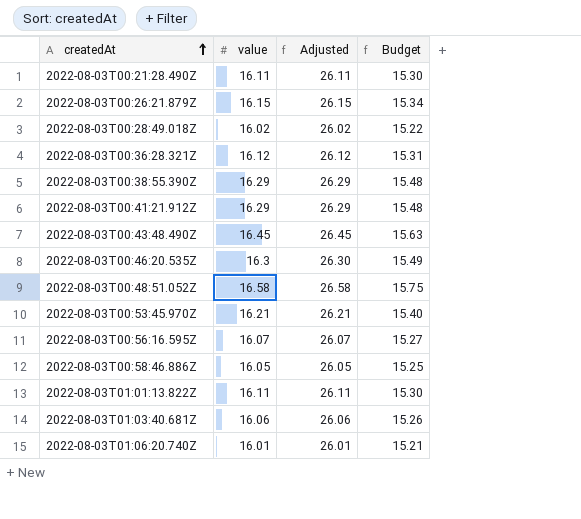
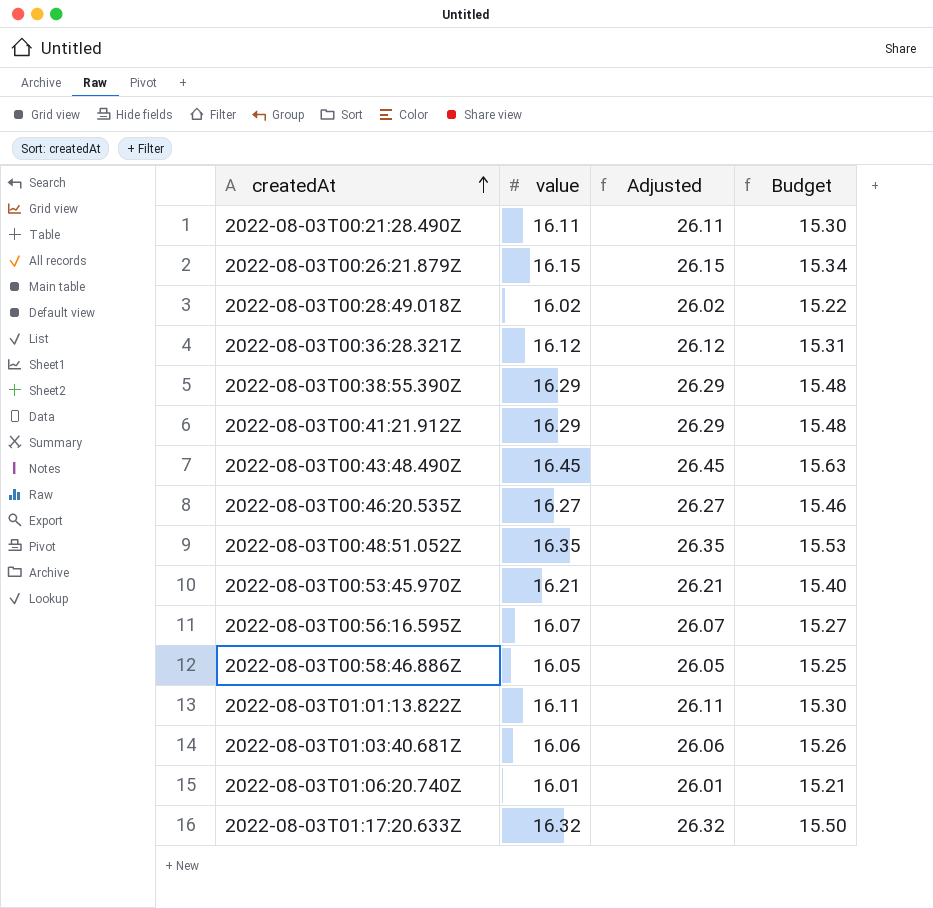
2022-08-03T00:46:20.535Z | value: 16.3 -> 16.27
2022-08-03T00:46:20.535Z | Adjusted: 26.30 -> 26.27
2022-08-03T00:46:20.535Z | Budget: 15.49 -> 15.46
2022-08-03T00:48:51.052Z | value: 16.58 -> 16.35
2022-08-03T00:48:51.052Z | Adjusted: 26.58 -> 26.35
2022-08-03T00:48:51.052Z | Budget: 15.75 -> 15.53
row 2022-08-03T01:17:20.633Z: none -> 16.32 | 26.32 | 15.50

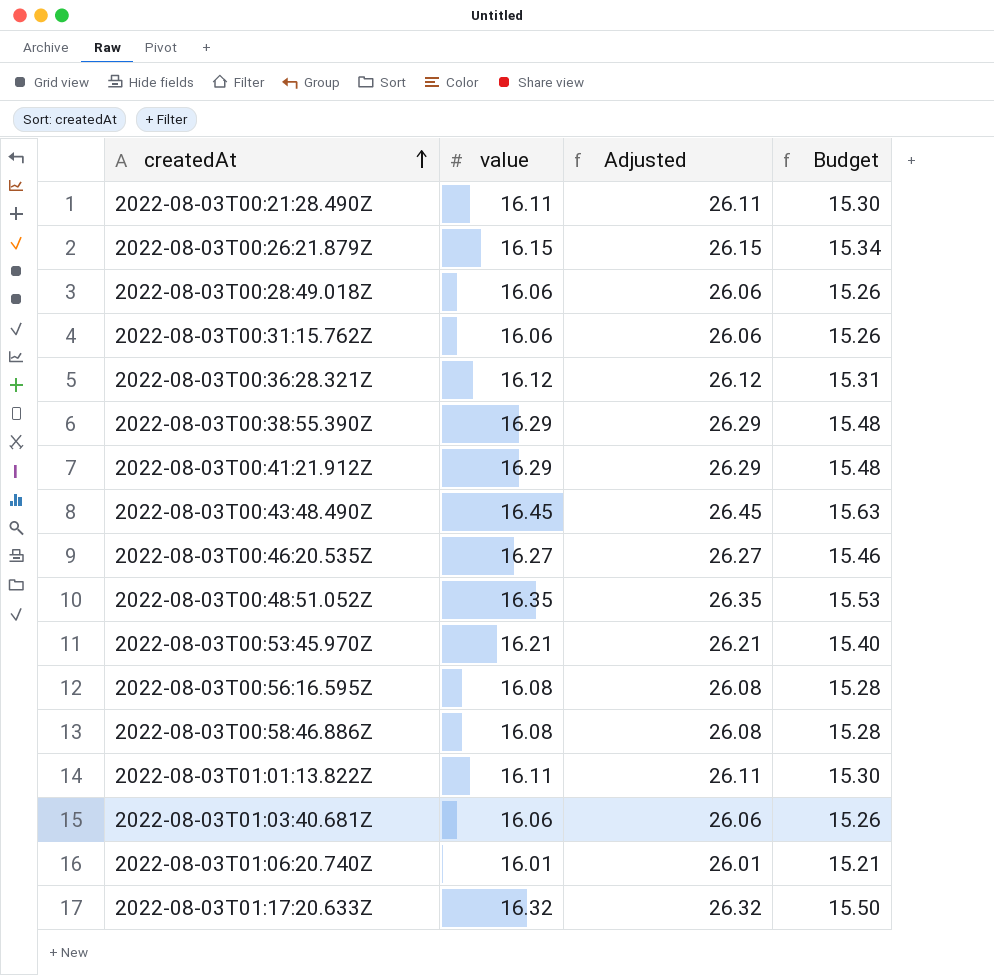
2022-08-03T00:28:49.018Z | value: 16.02 -> 16.06
2022-08-03T00:28:49.018Z | Adjusted: 26.02 -> 26.06
2022-08-03T00:28:49.018Z | Budget: 15.22 -> 15.26
row 2022-08-03T00:31:15.762Z: none -> 16.06 | 26.06 | 15.26
2022-08-03T00:56:16.595Z | value: 16.07 -> 16.08
2022-08-03T00:56:16.595Z | Adjusted: 26.07 -> 26.08
2022-08-03T00:56:16.595Z | Budget: 15.27 -> 15.28
2022-08-03T00:58:46.886Z | value: 16.05 -> 16.08
2022-08-03T00:58:46.886Z | Adjusted: 26.05 -> 26.08
2022-08-03T00:58:46.886Z | Budget: 15.25 -> 15.28

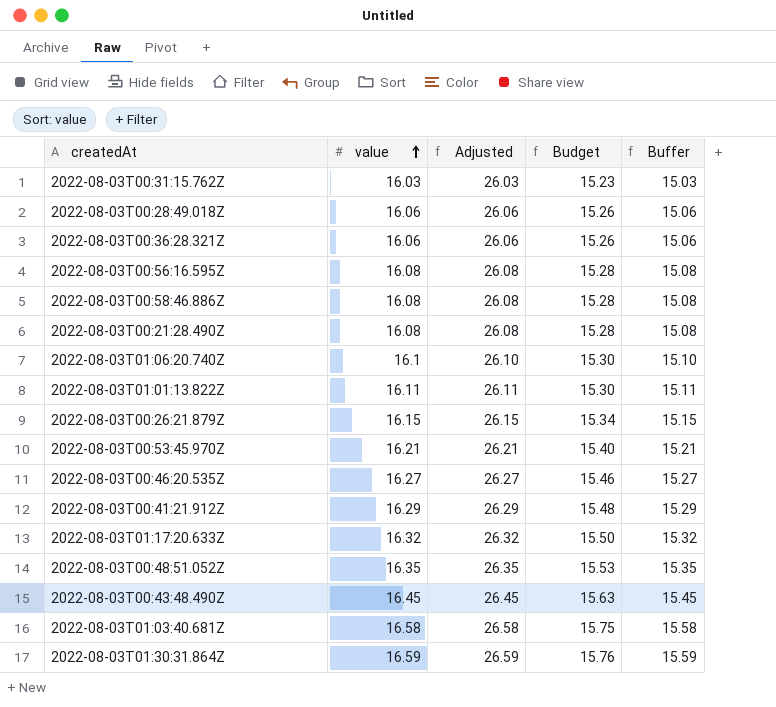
row order: createdAt ascending -> value ascending
column Buffer | formula: none -> [value] - 1
row 2022-08-03T00:38:55.390Z: 16.29 | 26.29 | 15.48 -> none
2022-08-03T00:31:15.762Z | value: 16.06 -> 16.03
2022-08-03T00:31:15.762Z | Adjusted: 26.06 -> 26.03
2022-08-03T00:31:15.762Z | Budget: 15.26 -> 15.23
2022-08-03T00:36:28.321Z | value: 16.12 -> 16.06
2022-08-03T00:36:28.321Z | Adjusted: 26.12 -> 26.06
2022-08-03T00:36:28.321Z | Budget: 15.31 -> 15.26
2022-08-03T00:21:28.490Z | value: 16.11 -> 16.08
2022-08-03T00:21:28.490Z | Adjusted: 26.11 -> 26.08
2022-08-03T00:21:28.490Z | Budget: 15.30 -> 15.28
2022-08-03T01:06:20.740Z | value: 16.01 -> 16.1
2022-08-03T01:06:20.740Z | Adjusted: 26.01 -> 26.10
2022-08-03T01:06:20.740Z | Budget: 15.21 -> 15.30
2022-08-03T01:03:40.681Z | value: 16.06 -> 16.58
2022-08-03T01:03:40.681Z | Adjusted: 26.06 -> 26.58
2022-08-03T01:03:40.681Z | Budget: 15.26 -> 15.75
row 2022-08-03T01:30:31.864Z: none -> 16.59 | 26.59 | 15.76 | 15.59

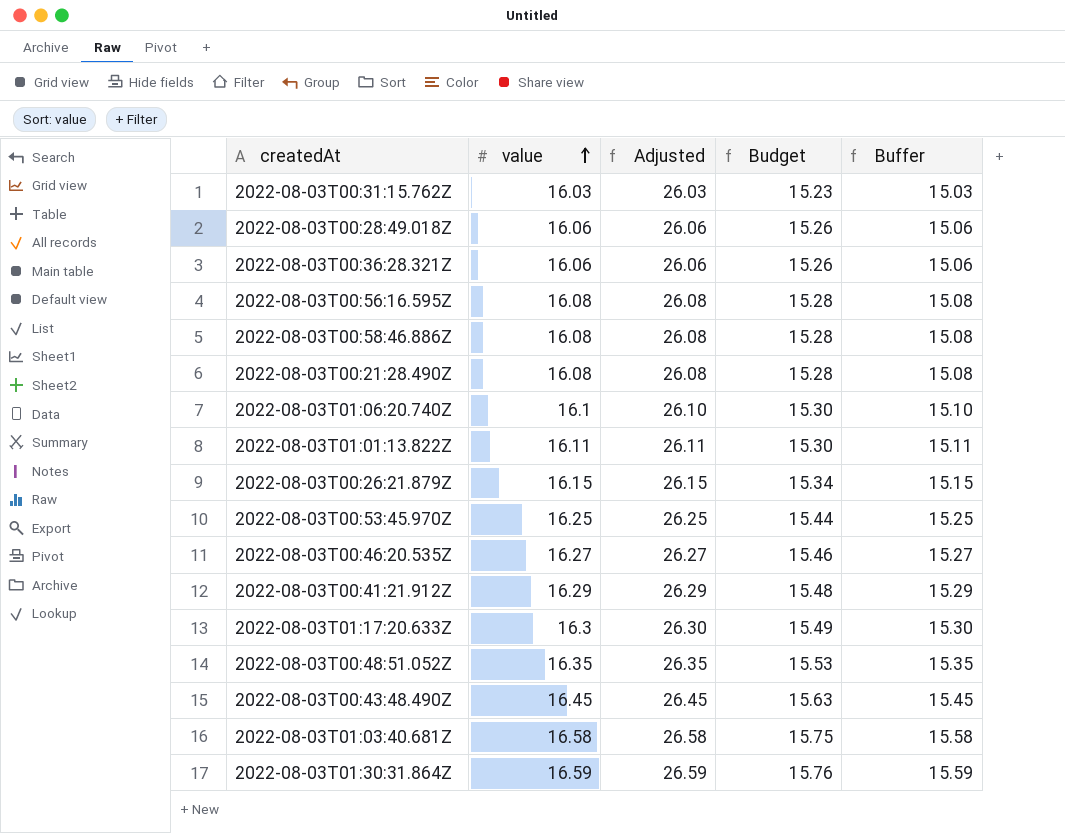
2022-08-03T00:53:45.970Z | value: 16.21 -> 16.25
2022-08-03T00:53:45.970Z | Adjusted: 26.21 -> 26.25
2022-08-03T00:53:45.970Z | Budget: 15.40 -> 15.44
2022-08-03T00:53:45.970Z | Buffer: 15.21 -> 15.25
2022-08-03T01:17:20.633Z | value: 16.32 -> 16.3
2022-08-03T01:17:20.633Z | Adjusted: 26.32 -> 26.30
2022-08-03T01:17:20.633Z | Budget: 15.50 -> 15.49
2022-08-03T01:17:20.633Z | Buffer: 15.32 -> 15.30

